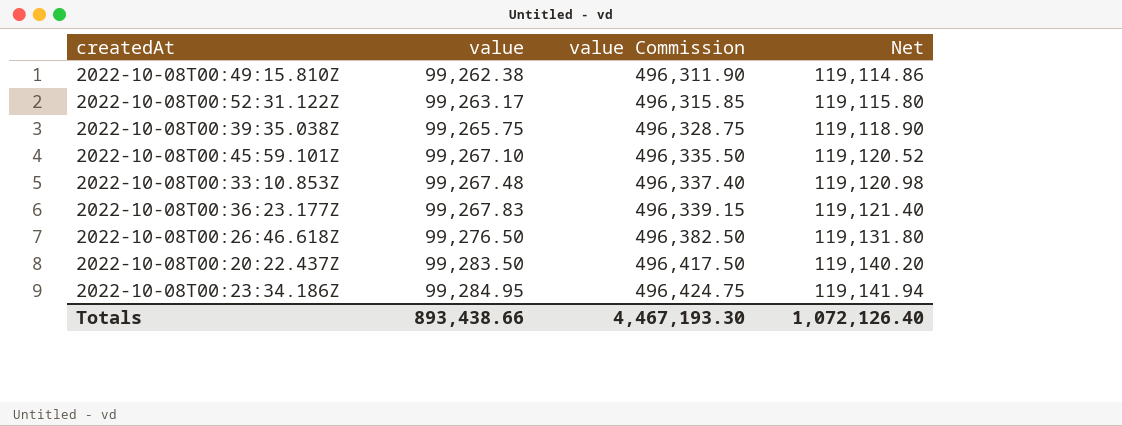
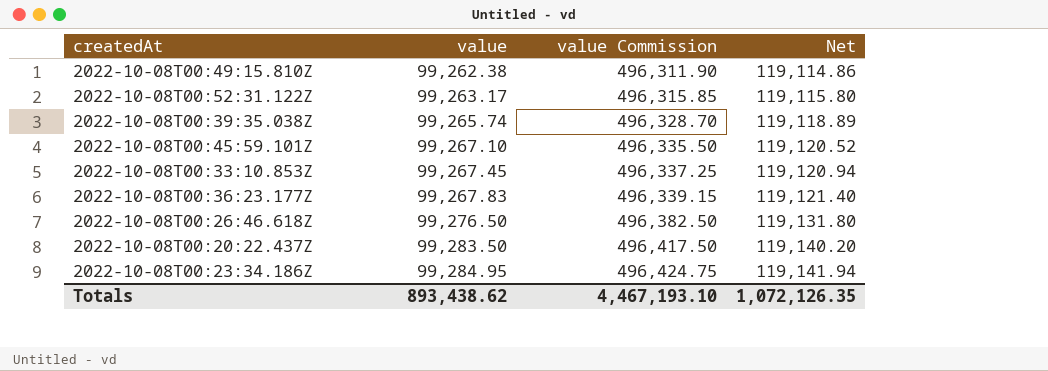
2022-10-08T00:39:35.038Z | value: 99,265.75 -> 99,265.74
2022-10-08T00:39:35.038Z | value Commission: 496,328.75 -> 496,328.70
2022-10-08T00:39:35.038Z | Net: 119,118.90 -> 119,118.89
2022-10-08T00:33:10.853Z | value: 99,267.48 -> 99,267.45
2022-10-08T00:33:10.853Z | value Commission: 496,337.40 -> 496,337.25
2022-10-08T00:33:10.853Z | Net: 119,120.98 -> 119,120.94
Totals | value: 893,438.66 -> 893,438.62
Totals | value Commission: 4,467,193.30 -> 4,467,193.10
Totals | Net: 1,072,126.40 -> 1,072,126.35

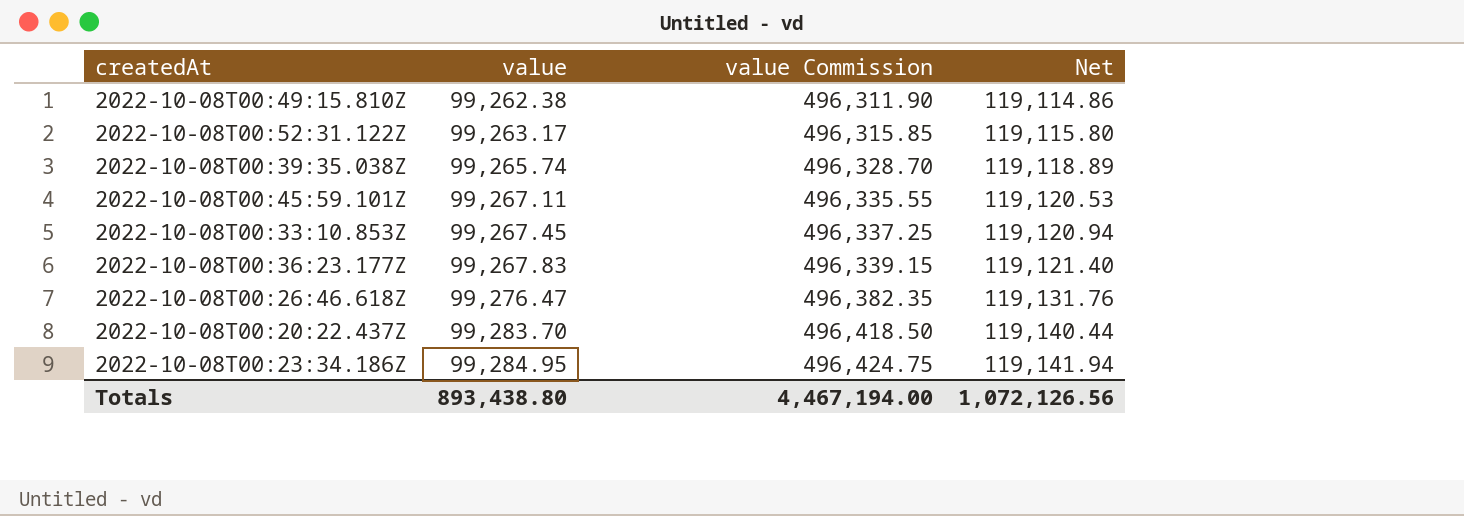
2022-10-08T00:45:59.101Z | value: 99,267.10 -> 99,267.11
2022-10-08T00:45:59.101Z | value Commission: 496,335.50 -> 496,335.55
2022-10-08T00:45:59.101Z | Net: 119,120.52 -> 119,120.53
2022-10-08T00:26:46.618Z | value: 99,276.50 -> 99,276.47
2022-10-08T00:26:46.618Z | value Commission: 496,382.50 -> 496,382.35
2022-10-08T00:26:46.618Z | Net: 119,131.80 -> 119,131.76
2022-10-08T00:20:22.437Z | value: 99,283.50 -> 99,283.70
2022-10-08T00:20:22.437Z | value Commission: 496,417.50 -> 496,418.50
2022-10-08T00:20:22.437Z | Net: 119,140.20 -> 119,140.44
Totals | value: 893,438.62 -> 893,438.80
Totals | value Commission: 4,467,193.10 -> 4,467,194.00
Totals | Net: 1,072,126.35 -> 1,072,126.56

